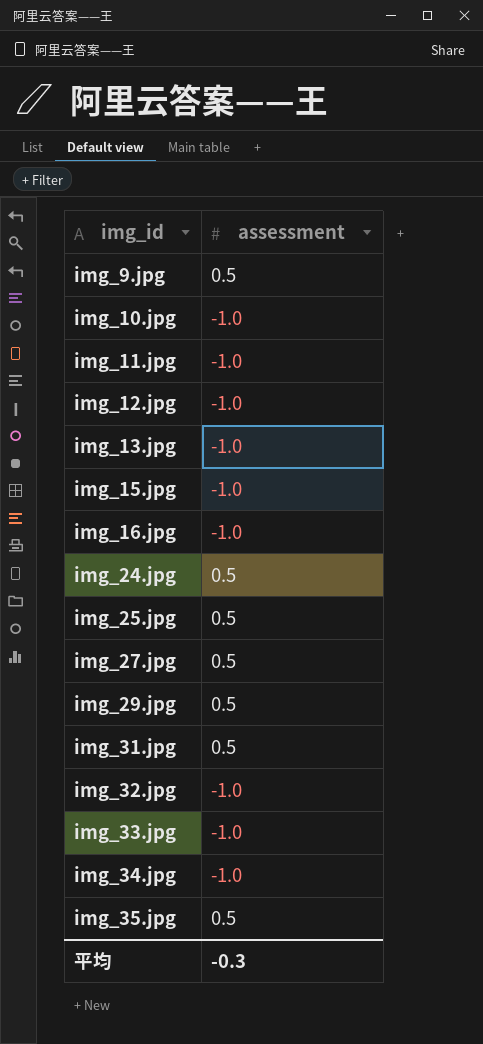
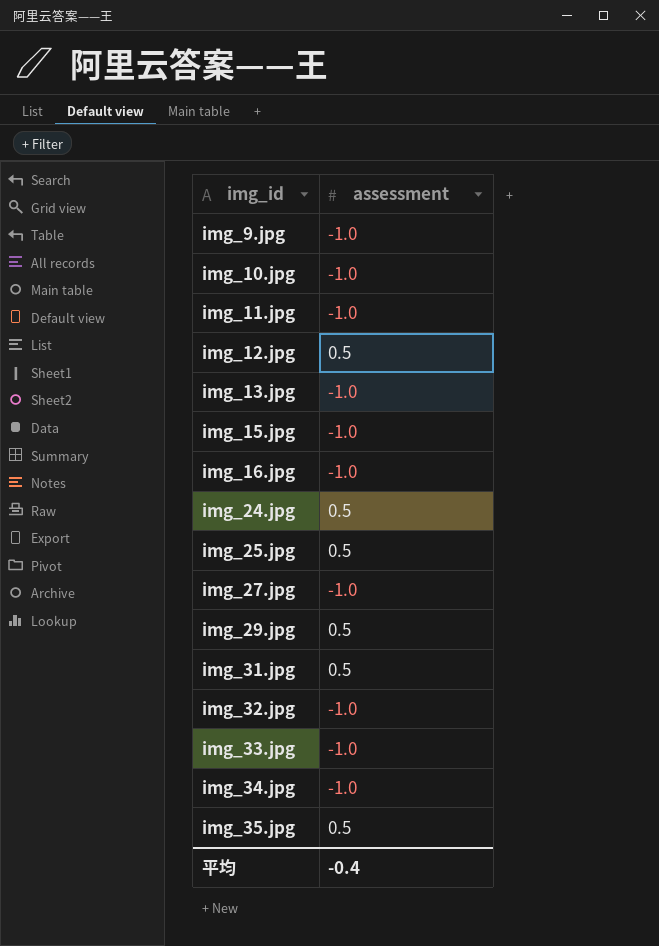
img_9.jpg | assessment: 0.5 -> -1.0
img_12.jpg | assessment: -1.0 -> 0.5
img_27.jpg | assessment: 0.5 -> -1.0
平均 | assessment: -0.3 -> -0.4

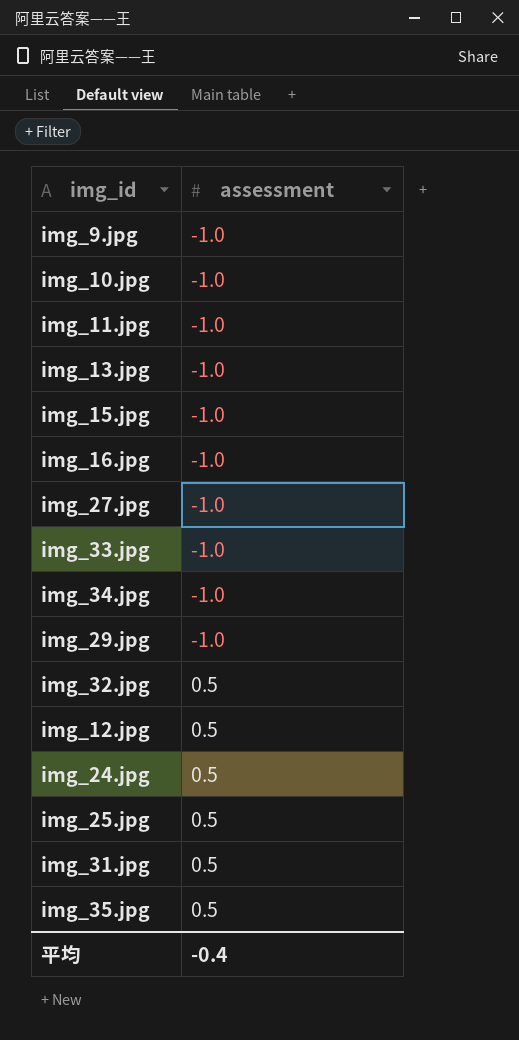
row order: img_id ascending -> assessment ascending
img_29.jpg | assessment: 0.5 -> -1.0
img_32.jpg | assessment: -1.0 -> 0.5

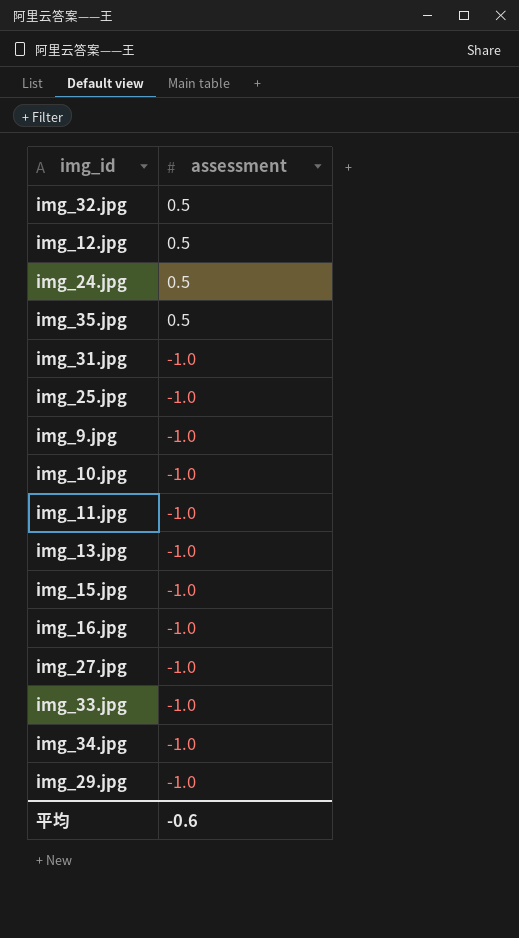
row order: assessment ascending -> assessment descending
img_31.jpg | assessment: 0.5 -> -1.0
img_25.jpg | assessment: 0.5 -> -1.0
平均 | assessment: -0.4 -> -0.6

